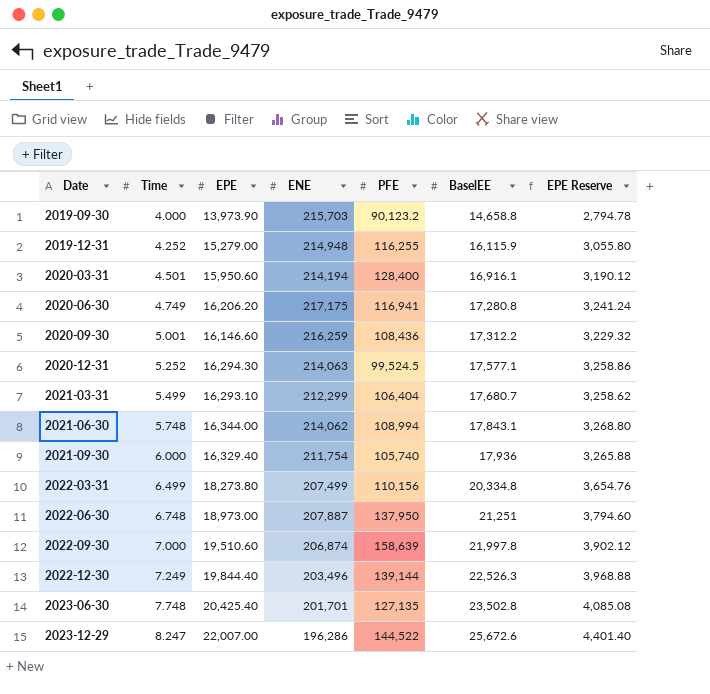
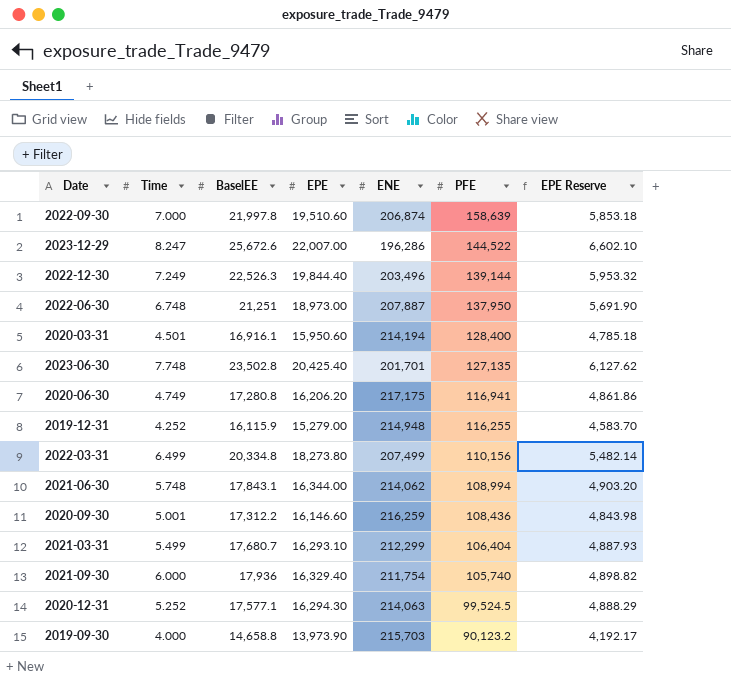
row order: Date ascending -> PFE descending
column BaselEE | position: 6 -> 3
column EPE Reserve | formula: [EPE] * 0.2 -> [EPE] * 0.3

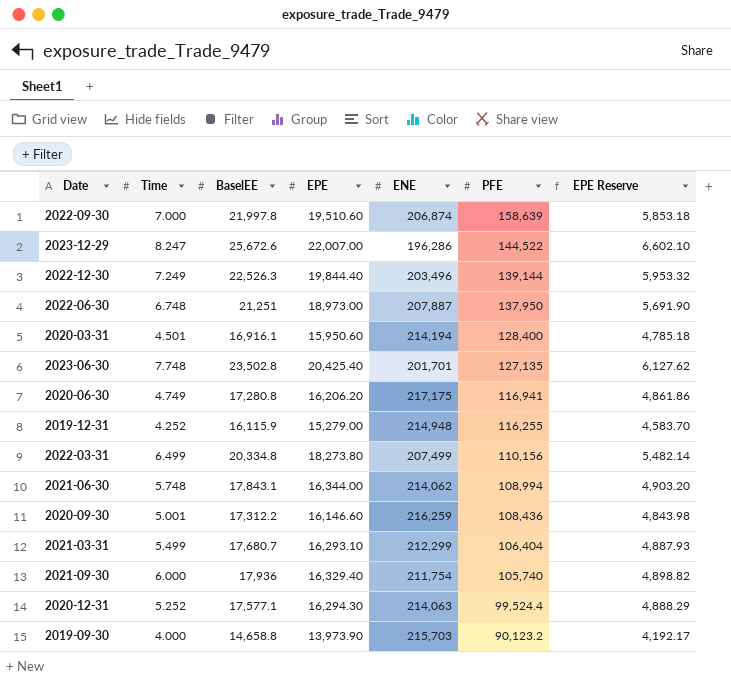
2020-12-31 | PFE: 99,524.5 -> 99,524.4

